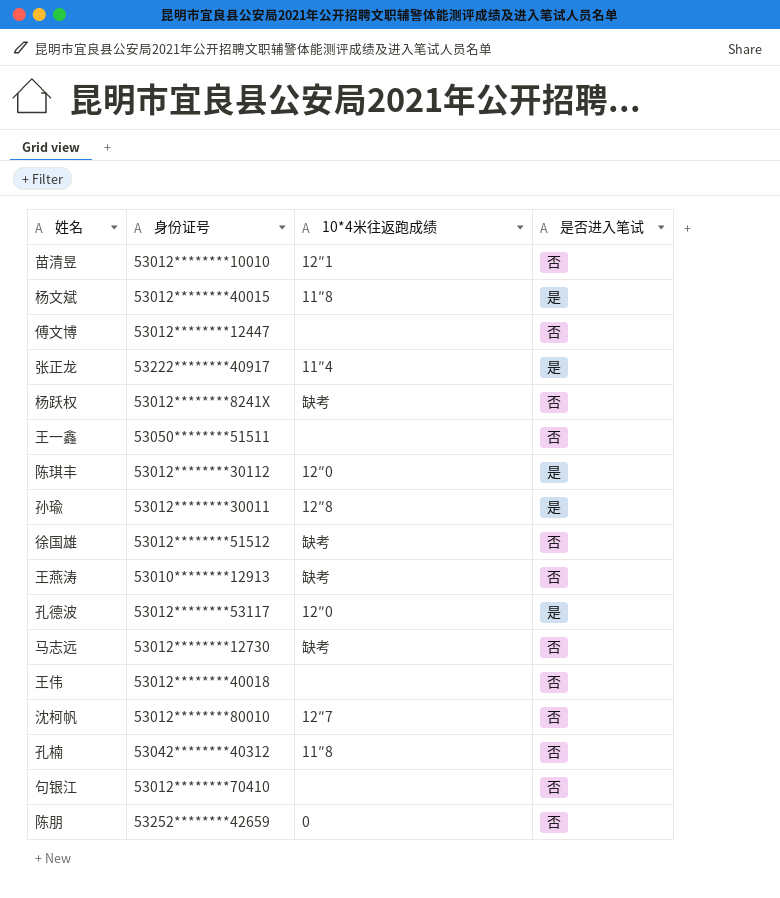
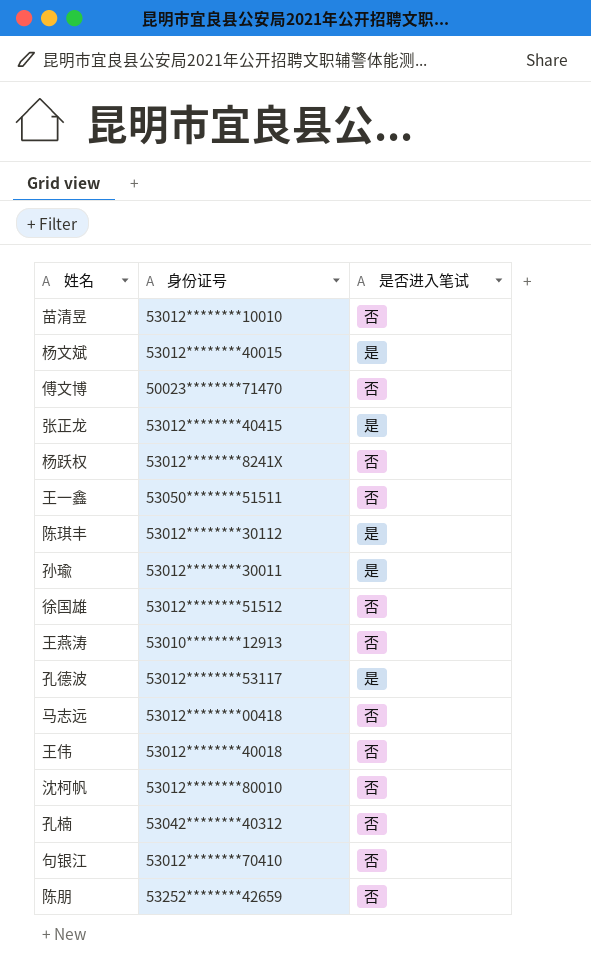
column 10*4米往返跑成绩 | position: 3 -> none
傅文博 | 身份证号: 53012********12447 -> 50023********71470
张正龙 | 身份证号: 53222********40917 -> 53012********40415
马志远 | 身份证号: 53012********12730 -> 53012********00418

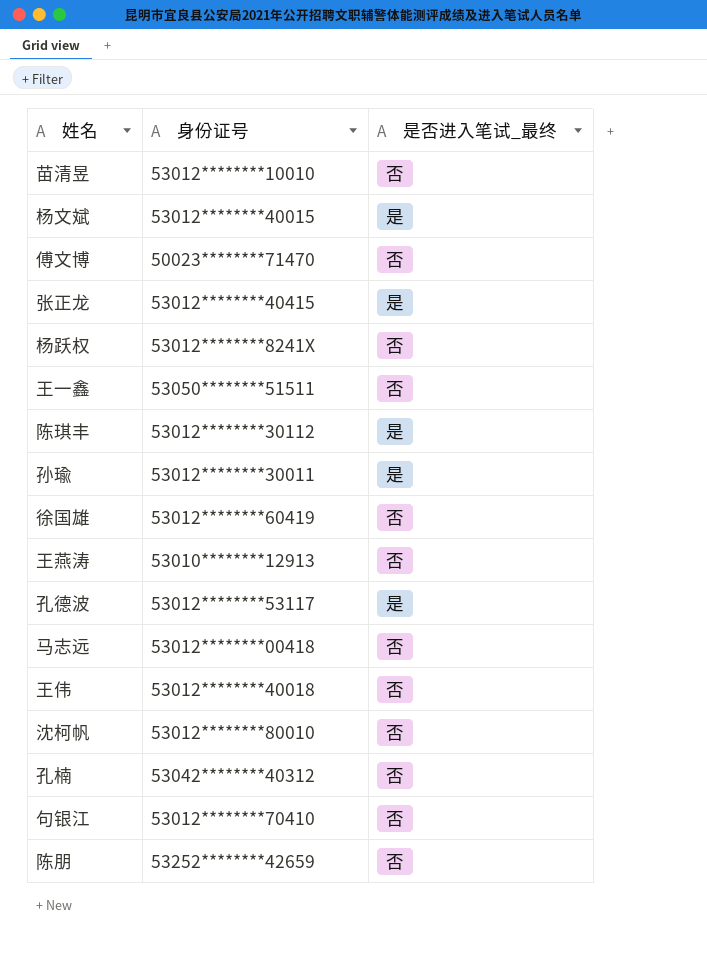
column name: 是否进入笔试 -> 是否进入笔试_最终
徐国雄 | 身份证号: 53012********51512 -> 53012********60419

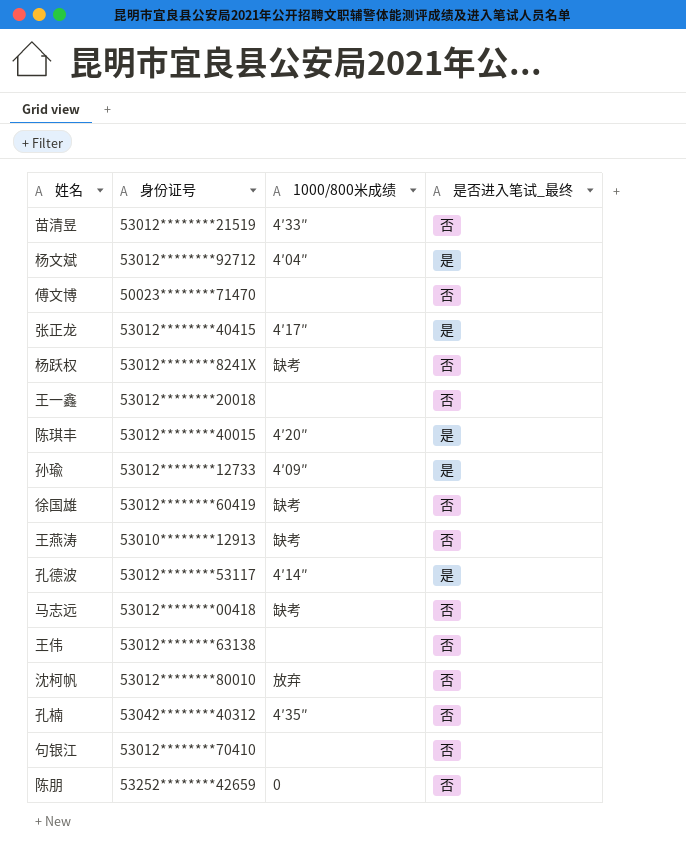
column 1000/800米成绩 | position: none -> 3
苗清昱 | 身份证号: 53012********10010 -> 53012********21519
杨文斌 | 身份证号: 53012********40015 -> 53012********92712
王一鑫 | 身份证号: 53050********51511 -> 53012********20018
陈琪丰 | 身份证号: 53012********30112 -> 53012********40015
孙瑜 | 身份证号: 53012********30011 -> 53012********12733
王伟 | 身份证号: 53012********40018 -> 53012********63138

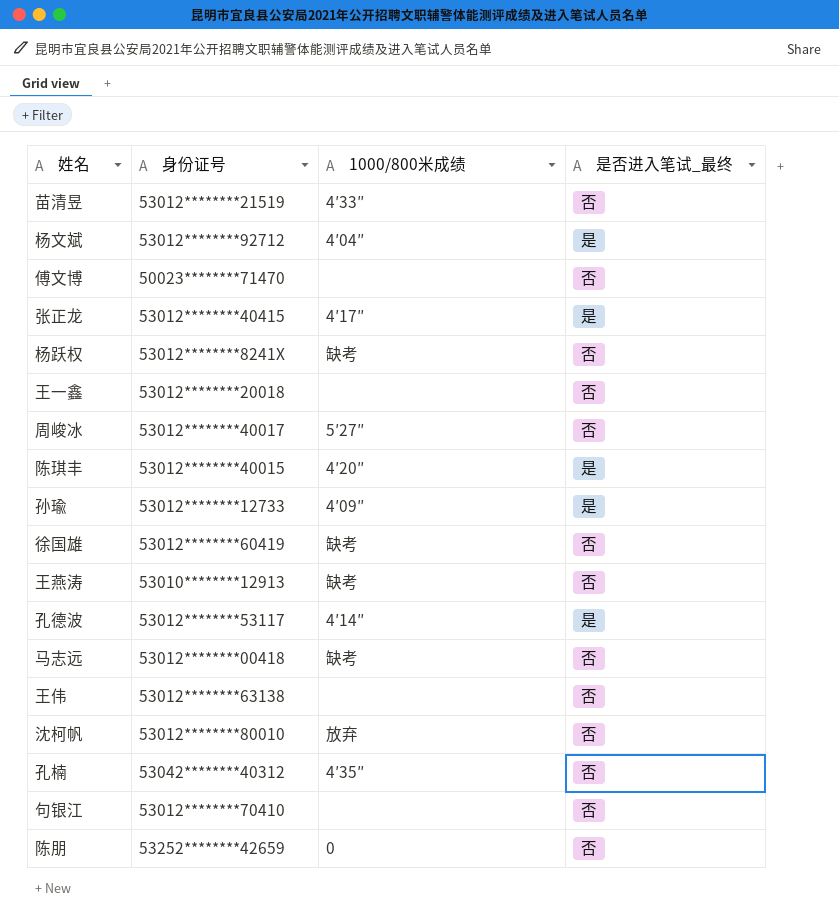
row 周峻冰: none -> 53012********40017 | 5′27″ | 否

